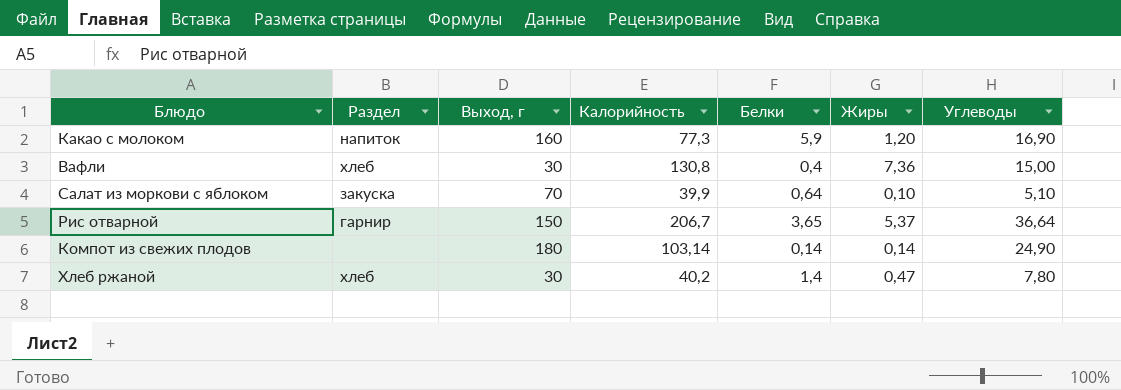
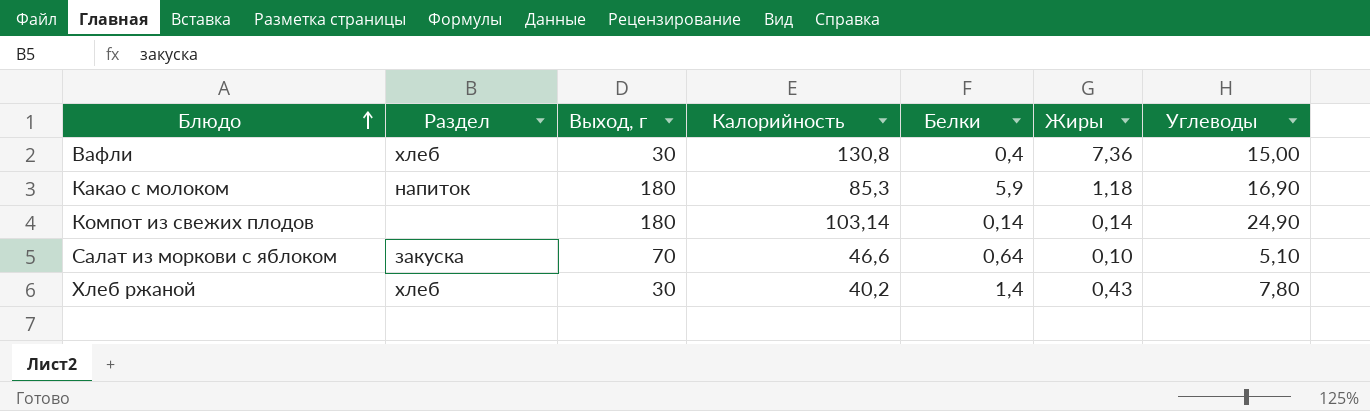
row order: none -> Блюдо ascending
row Рис отварной: гарнир | 150 | 206,7 | 3,65 | 5,37 | 36,64 -> none
Какао с молоком | Выход, г: 160 -> 180
Какао с молоком | Калорийность: 77,3 -> 85,3
Какао с молоком | Жиры: 1,20 -> 1,18
Салат из моркови с яблоком | Калорийность: 39,9 -> 46,6
Хлеб ржаной | Жиры: 0,47 -> 0,43

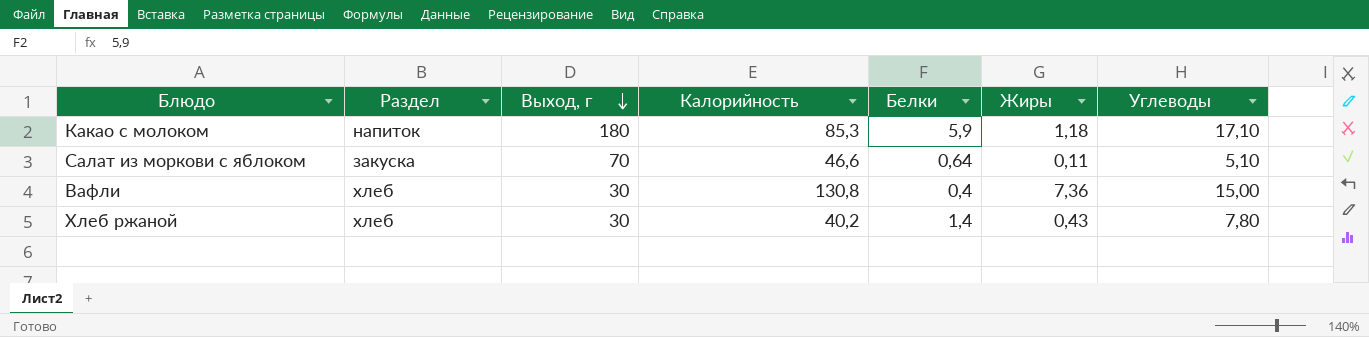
row order: Блюдо ascending -> Выход, г descending
row Компот из свежих плодов: none | 180 | 103,14 | 0,14 | 0,14 | 24,90 -> none
Какао с молоком | Углеводы: 16,90 -> 17,10
Салат из моркови с яблоком | Жиры: 0,10 -> 0,11

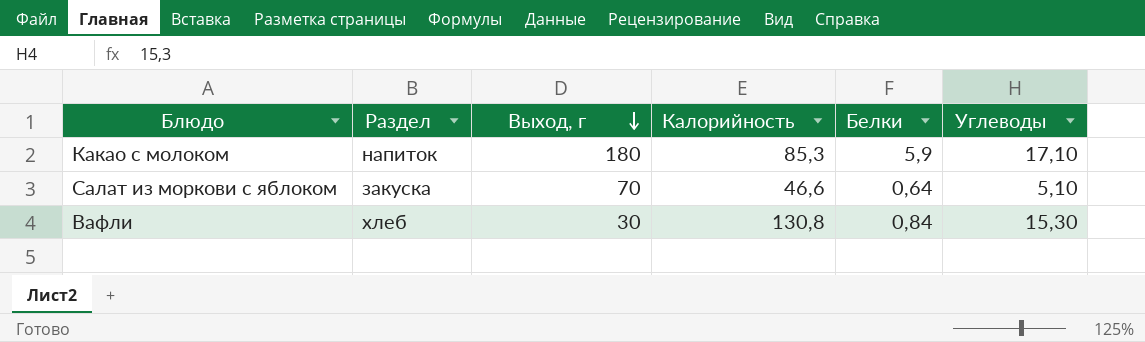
column Жиры | position: 6 -> none
row Хлеб ржаной: хлеб | 30 | 40,2 | 1,4 | 0,43 | 7,80 -> none
Вафли | Белки: 0,4 -> 0,84
Вафли | Углеводы: 15,00 -> 15,30

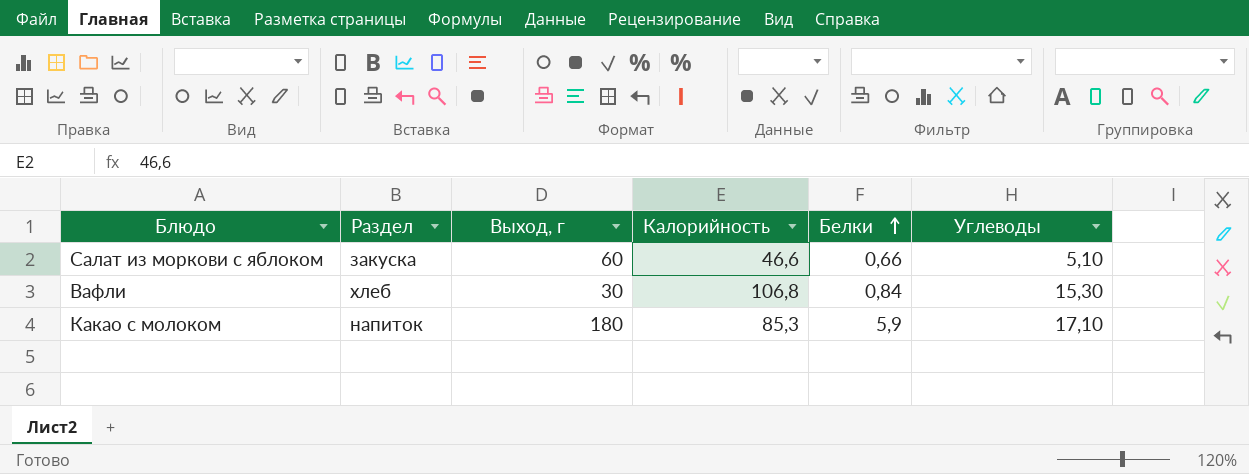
row order: Выход, г descending -> Белки ascending
Салат из моркови с яблоком | Выход, г: 70 -> 60
Салат из моркови с яблоком | Белки: 0,64 -> 0,66
Вафли | Калорийность: 130,8 -> 106,8

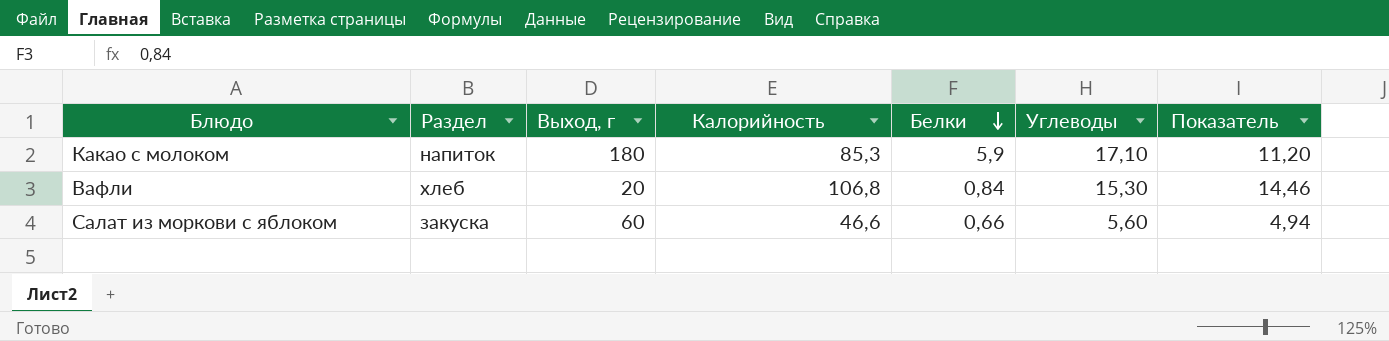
row order: Белки ascending -> Белки descending
column Показатель | formula: none -> [Углеводы] - [Белки]
Вафли | Выход, г: 30 -> 20
Салат из моркови с яблоком | Углеводы: 5,10 -> 5,60

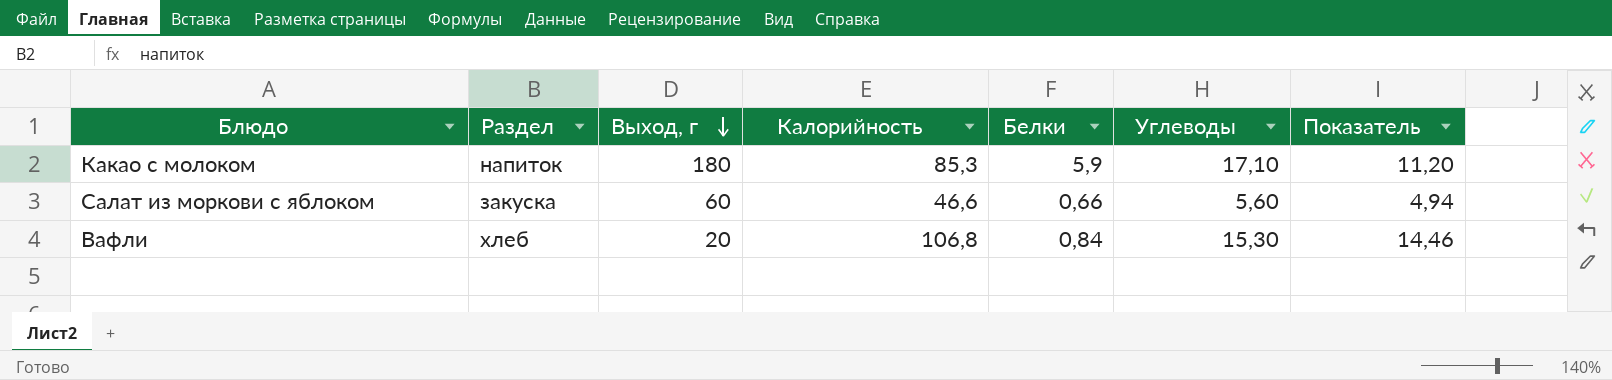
row order: Белки descending -> Выход, г descending

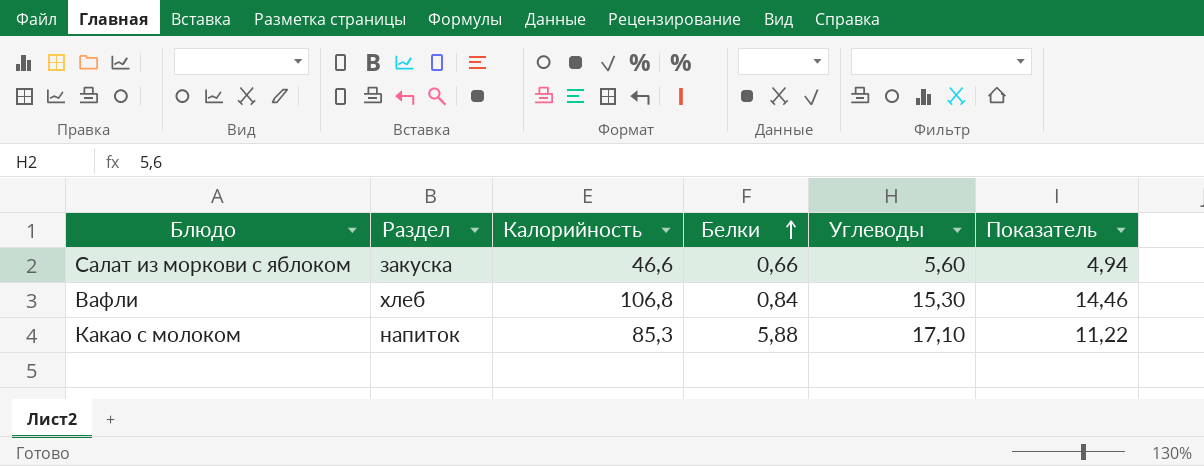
row order: Выход, г descending -> Белки ascending
column Выход, г | position: 3 -> none
Какао с молоком | Белки: 5,9 -> 5,88
Какао с молоком | Показатель: 11,20 -> 11,22

